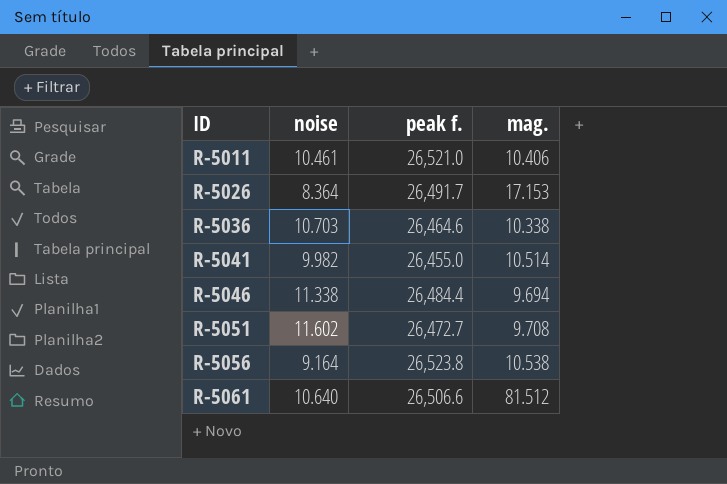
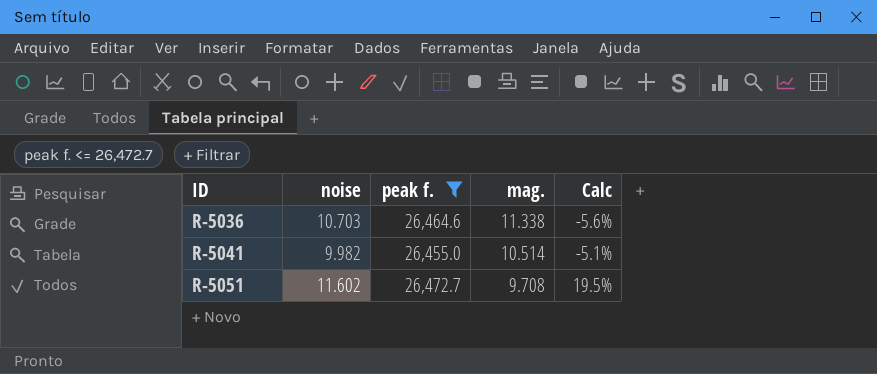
filter: none -> peak f. <= 26,472.7
column Calc | formula: none -> ([noise] - [mag.]) / [mag.]
R-5036 | mag.: 10.338 -> 11.338

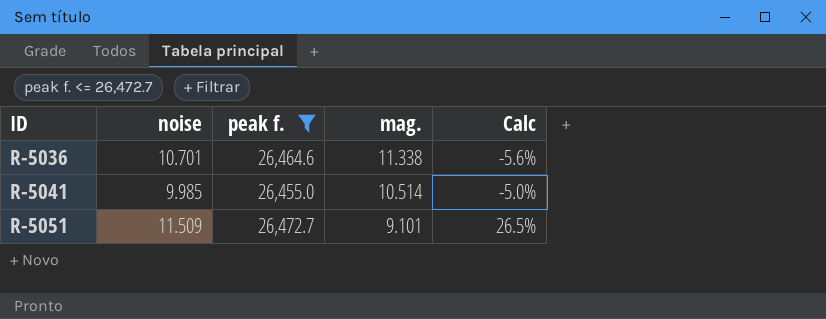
R-5036 | noise: 10.703 -> 10.701
R-5041 | noise: 9.982 -> 9.985
R-5041 | Calc: -5.1% -> -5.0%
R-5051 | noise: 11.602 -> 11.509
R-5051 | mag.: 9.708 -> 9.101
R-5051 | Calc: 19.5% -> 26.5%

